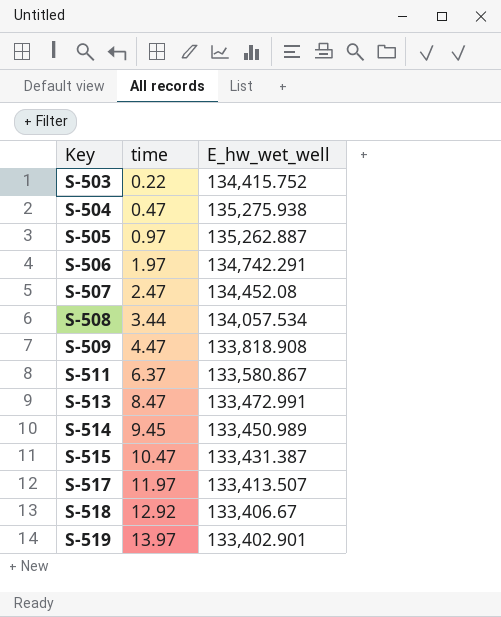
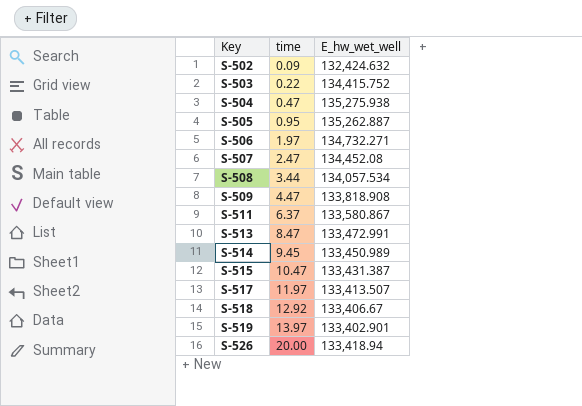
row S-502: none -> 0.09 | 132,424.632
S-505 | time: 0.97 -> 0.95
S-506 | E_hw_wet_well: 134,742.291 -> 134,732.271
row S-526: none -> 20.00 | 133,418.94

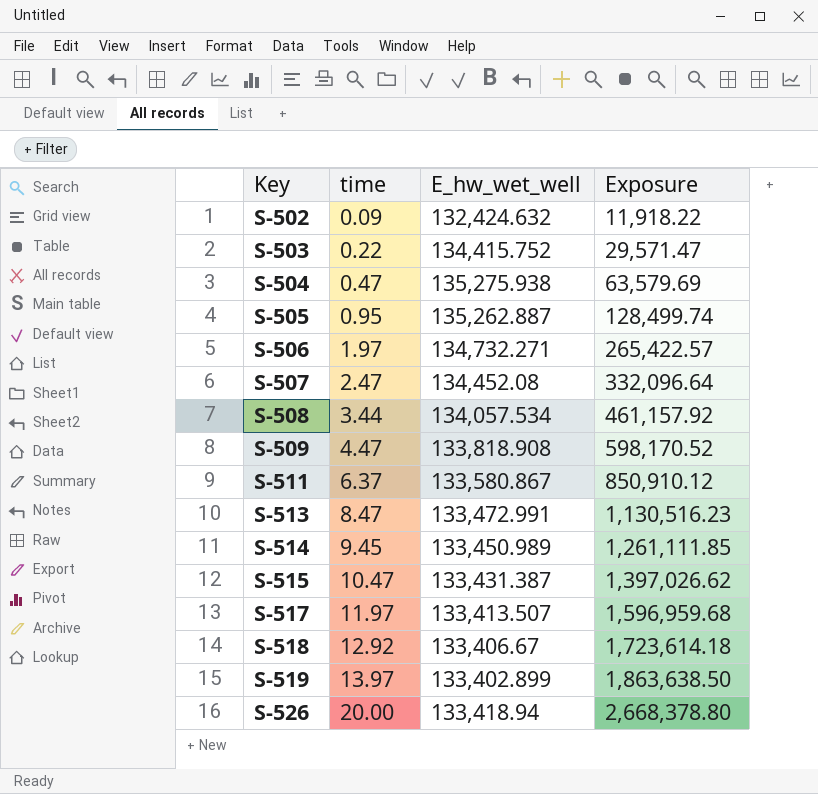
column Exposure | formula: none -> [time] * [E_hw_wet_well]
S-519 | E_hw_wet_well: 133,402.901 -> 133,402.899

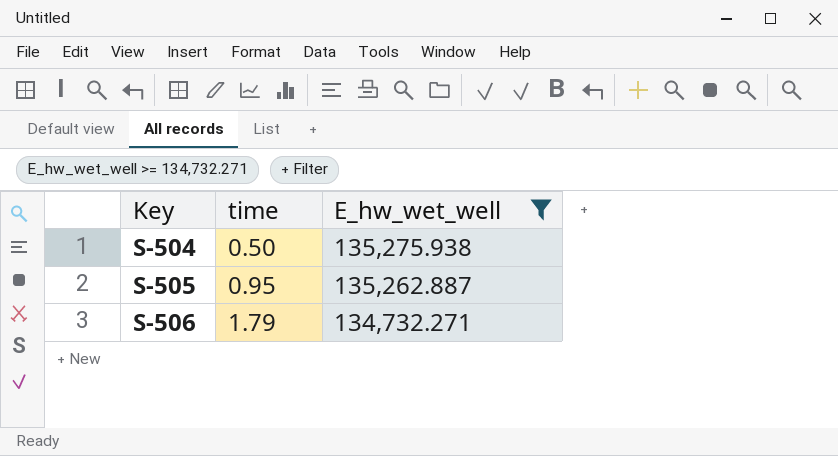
filter: none -> E_hw_wet_well >= 134,732.271
column Exposure | formula: [time] * [E_hw_wet_well] -> none
S-504 | time: 0.47 -> 0.50
S-506 | time: 1.97 -> 1.79

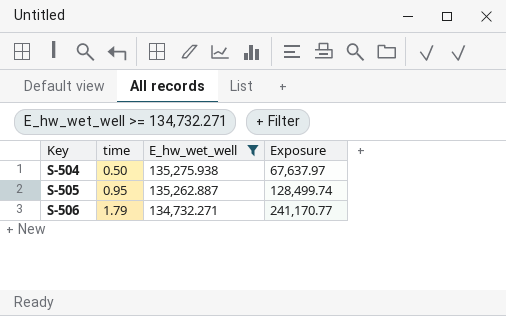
column Exposure | formula: none -> [time] * [E_hw_wet_well]

